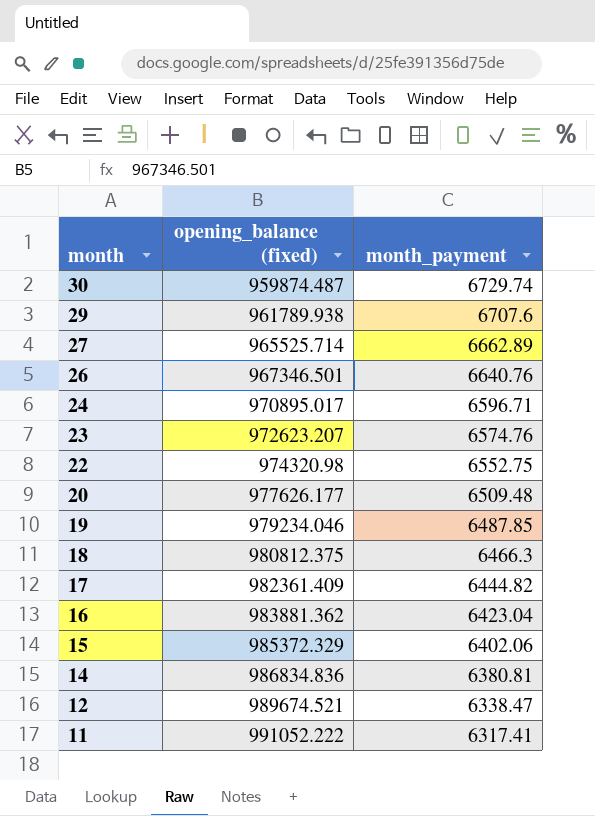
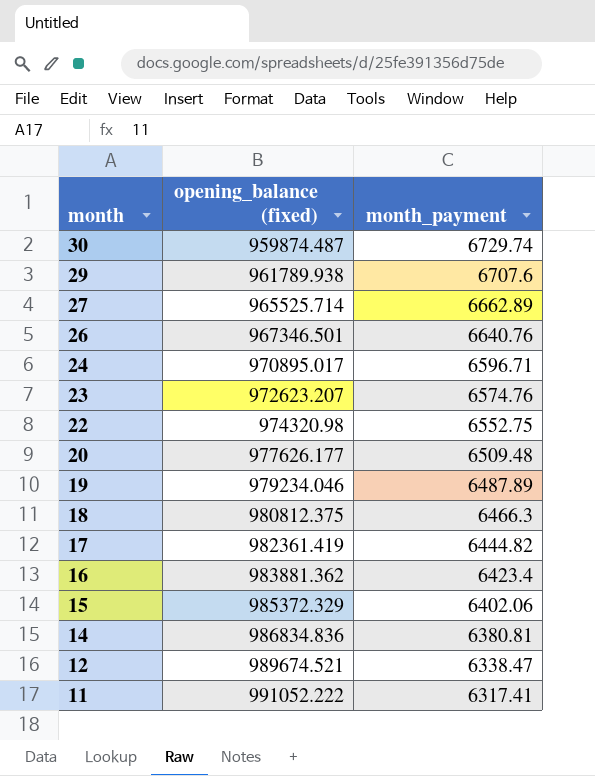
19 | month_payment: 6487.85 -> 6487.89
17 | opening_balance (fixed): 982361.409 -> 982361.419
16 | month_payment: 6423.04 -> 6423.4

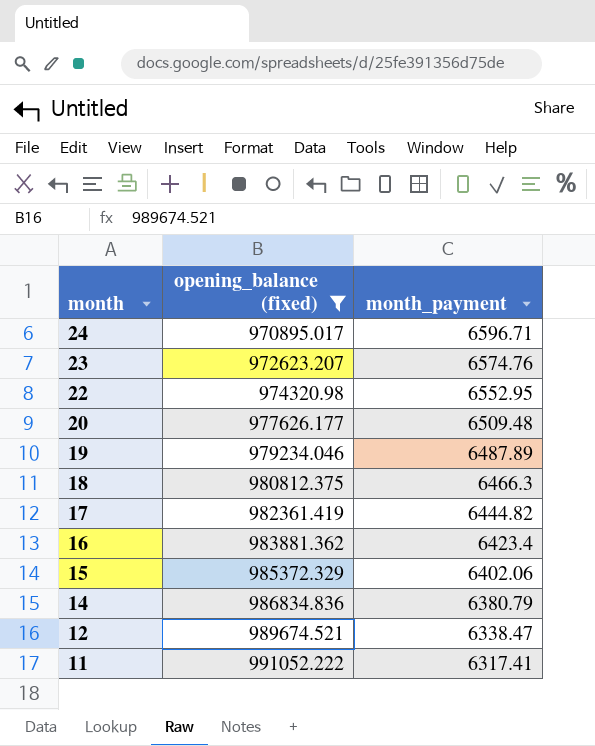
filter: none -> opening_balance (fixed) >= 970895.017
22 | month_payment: 6552.75 -> 6552.95
14 | month_payment: 6380.81 -> 6380.79

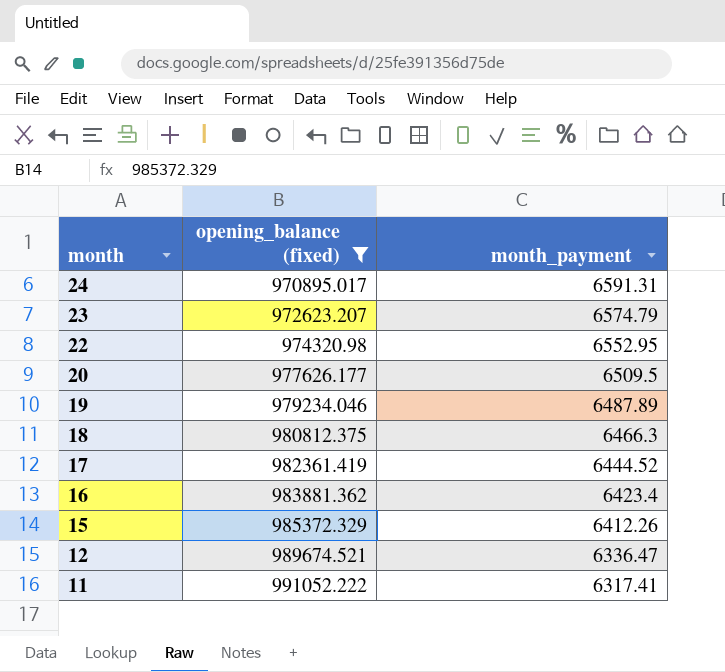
row 14: 986834.836 | 6380.79 -> none
24 | month_payment: 6596.71 -> 6591.31
23 | month_payment: 6574.76 -> 6574.79
20 | month_payment: 6509.48 -> 6509.5
17 | month_payment: 6444.82 -> 6444.52
15 | month_payment: 6402.06 -> 6412.26
12 | month_payment: 6338.47 -> 6336.47

